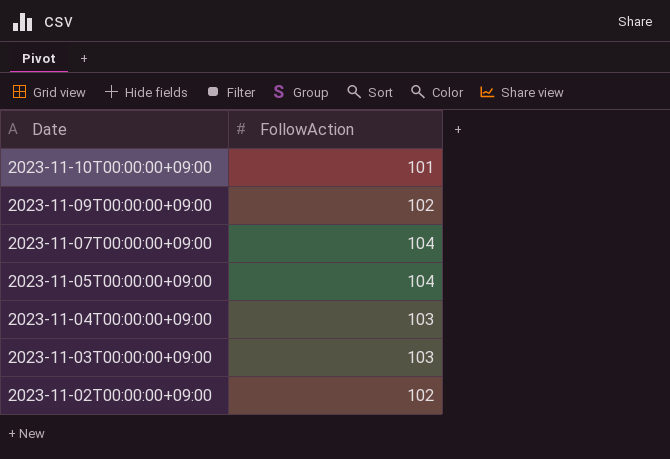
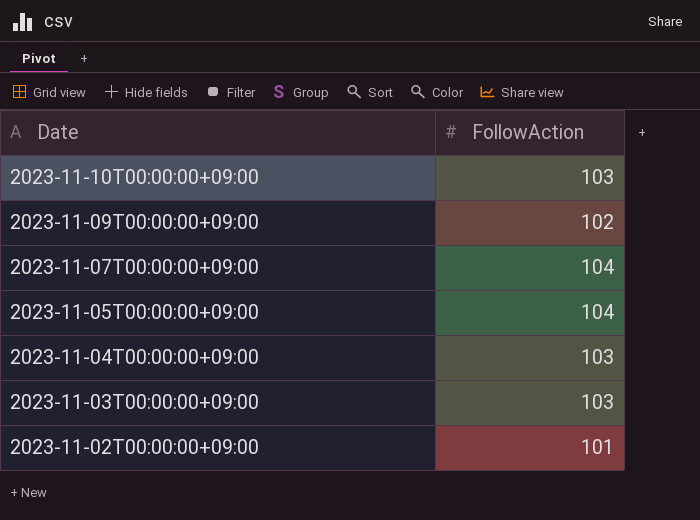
2023-11-10T00:00:00+09:00 | FollowAction: 101 -> 103
2023-11-02T00:00:00+09:00 | FollowAction: 102 -> 101

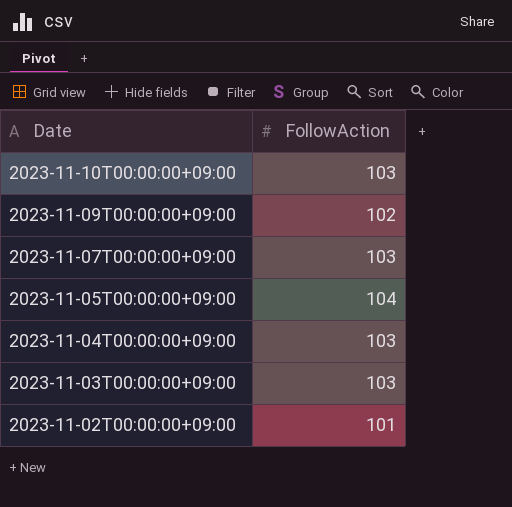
2023-11-07T00:00:00+09:00 | FollowAction: 104 -> 103

